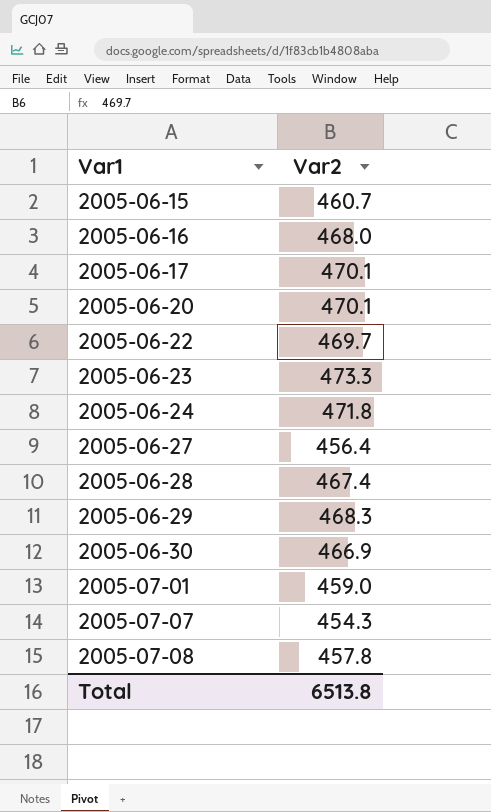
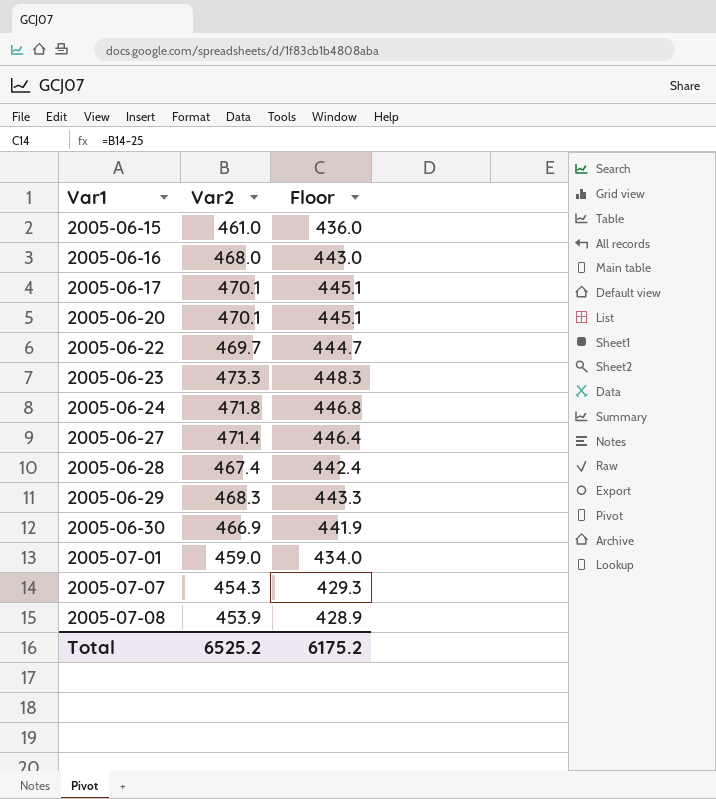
column Floor | formula: none -> [Var2] - 25
2005-06-15 | Var2: 460.7 -> 461.0
2005-06-27 | Var2: 456.4 -> 471.4
2005-07-08 | Var2: 457.8 -> 453.9
Total | Var2: 6513.8 -> 6525.2

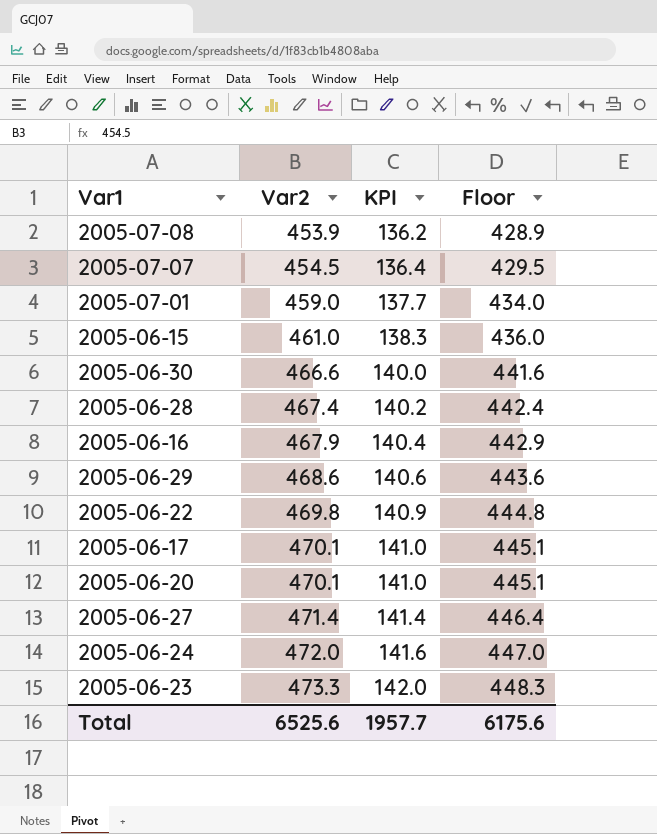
row order: Var1 ascending -> Var2 ascending
column KPI | formula: none -> [Var2] * 0.3
2005-07-07 | Var2: 454.3 -> 454.5
2005-07-07 | Floor: 429.3 -> 429.5
2005-06-30 | Var2: 466.9 -> 466.6
2005-06-30 | Floor: 441.9 -> 441.6
2005-06-16 | Var2: 468.0 -> 467.9
2005-06-16 | Floor: 443.0 -> 442.9
2005-06-29 | Var2: 468.3 -> 468.6
2005-06-29 | Floor: 443.3 -> 443.6
2005-06-22 | Var2: 469.7 -> 469.8
2005-06-22 | Floor: 444.7 -> 444.8
2005-06-24 | Var2: 471.8 -> 472.0
2005-06-24 | Floor: 446.8 -> 447.0
Total | Var2: 6525.2 -> 6525.6
Total | Floor: 6175.2 -> 6175.6

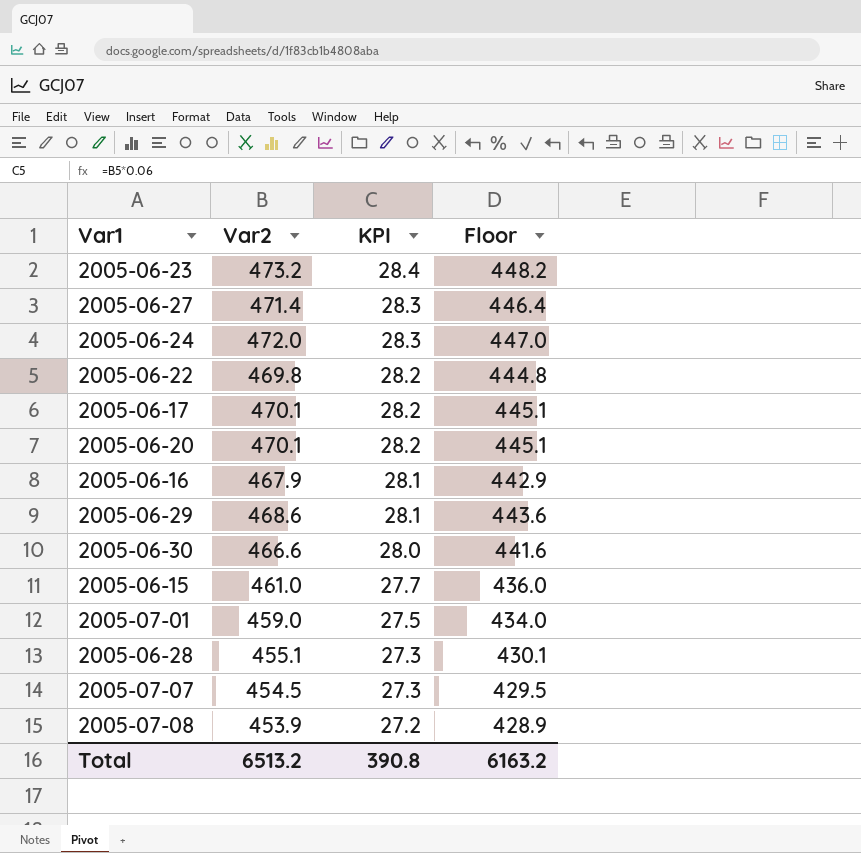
row order: Var2 ascending -> KPI descending
column KPI | formula: [Var2] * 0.3 -> [Var2] * 0.06
2005-06-23 | Var2: 473.3 -> 473.2
2005-06-23 | Floor: 448.3 -> 448.2
2005-06-28 | Var2: 467.4 -> 455.1
2005-06-28 | Floor: 442.4 -> 430.1
Total | Var2: 6525.6 -> 6513.2
Total | KPI: 1957.7 -> 390.8
Total | Floor: 6175.6 -> 6163.2

